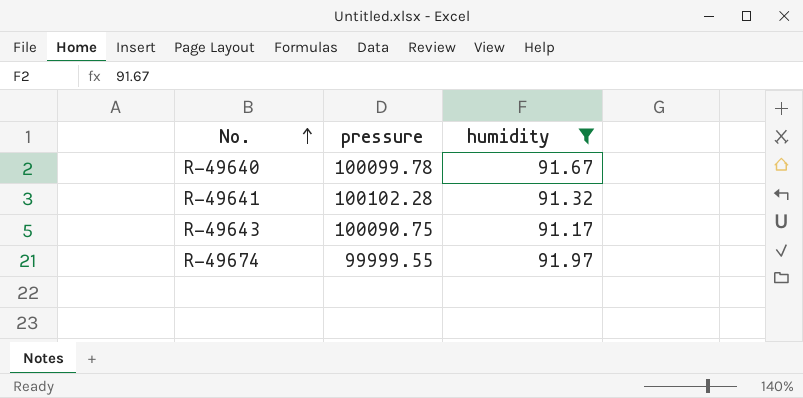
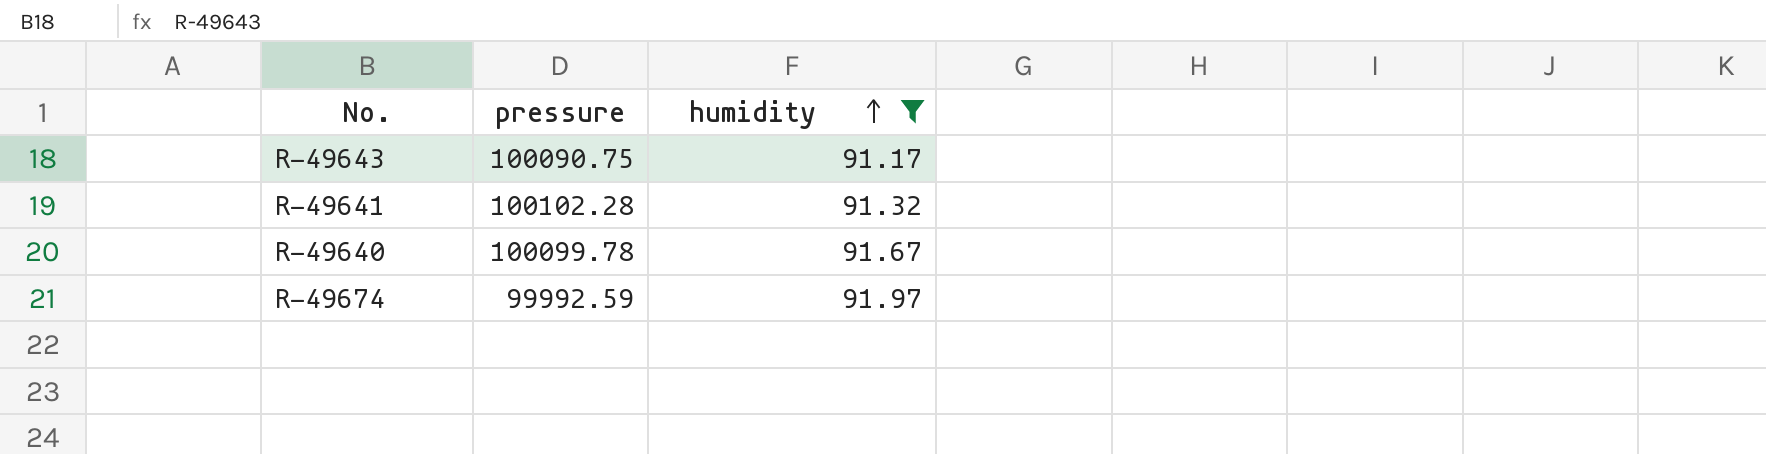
row order: No. ascending -> humidity ascending
R-49674 | pressure: 99999.55 -> 99992.59

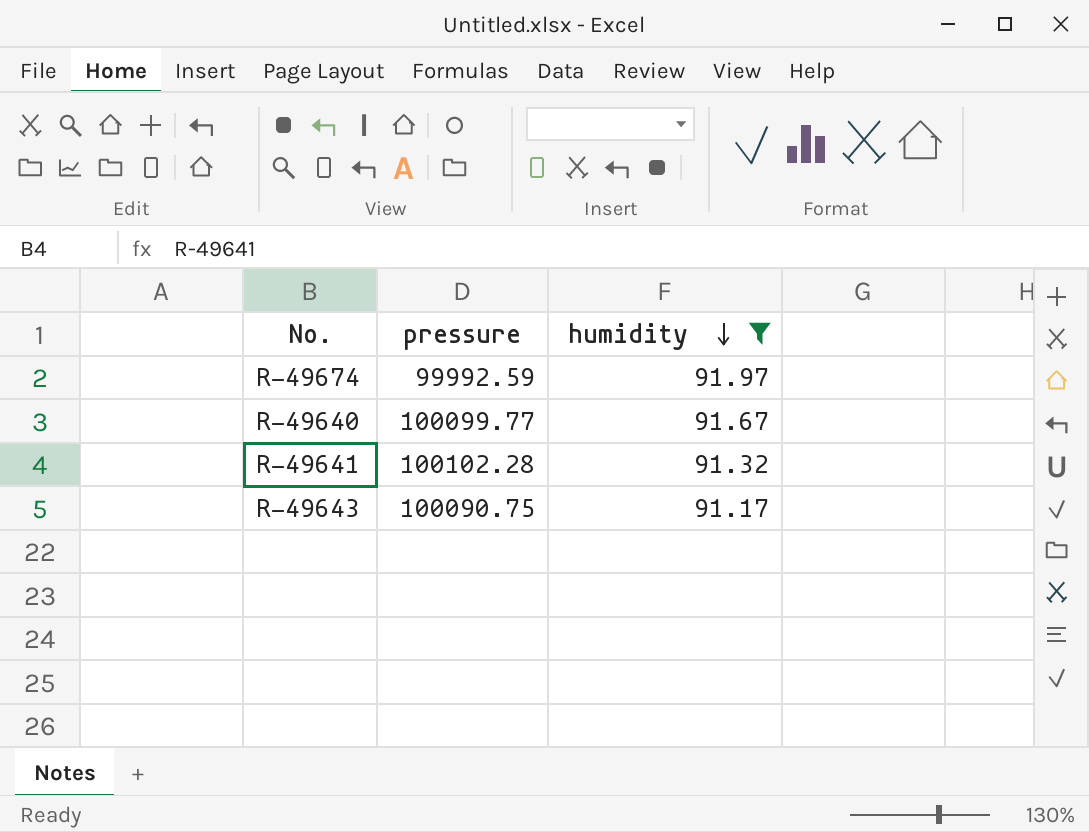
row order: humidity ascending -> humidity descending
R-49640 | pressure: 100099.78 -> 100099.77

